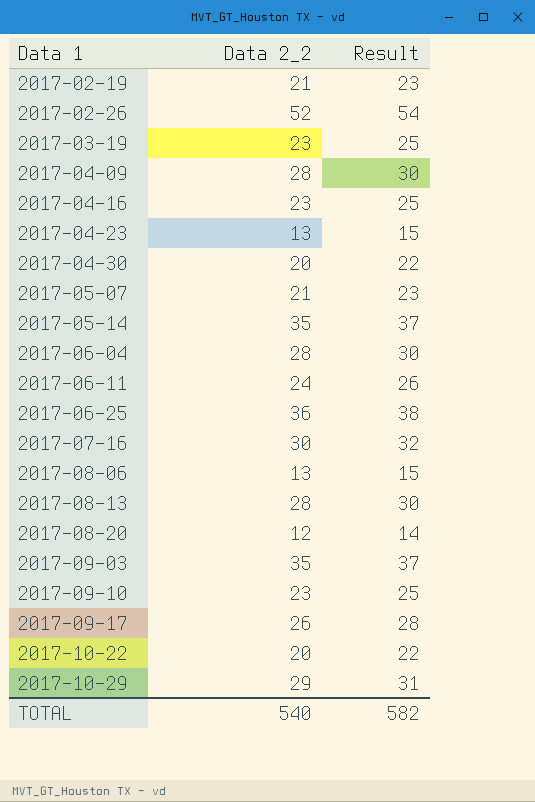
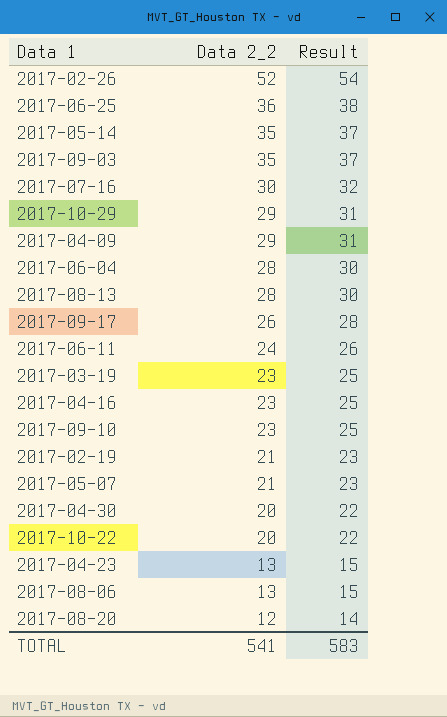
row order: Data 1 ascending -> Data 2_2 descending
2017-04-09 | Data 2_2: 28 -> 29
2017-04-09 | Result: 30 -> 31
TOTAL | Data 2_2: 540 -> 541
TOTAL | Result: 582 -> 583

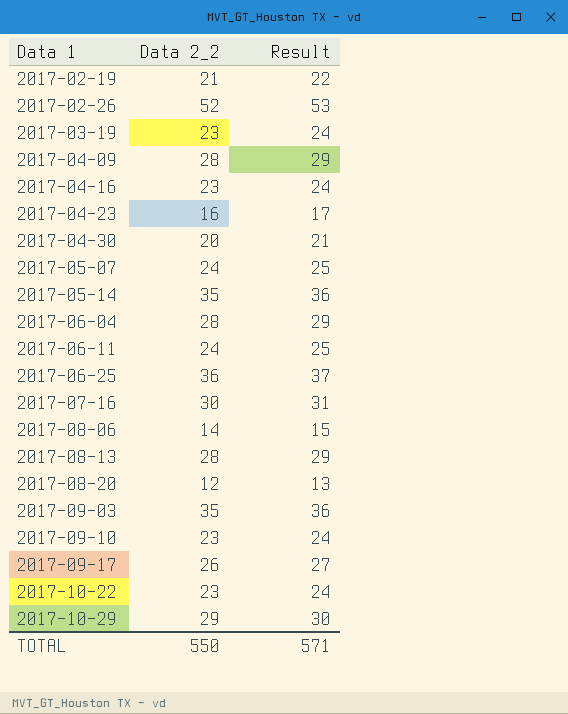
row order: Data 2_2 descending -> Data 1 ascending
column Result | formula: [Data 2_2] + 2 -> [Data 2_2] + 1
2017-04-09 | Data 2_2: 29 -> 28
2017-04-23 | Data 2_2: 13 -> 16
2017-05-07 | Data 2_2: 21 -> 24
2017-08-06 | Data 2_2: 13 -> 14
2017-10-22 | Data 2_2: 20 -> 23
TOTAL | Data 2_2: 541 -> 550
TOTAL | Result: 583 -> 571

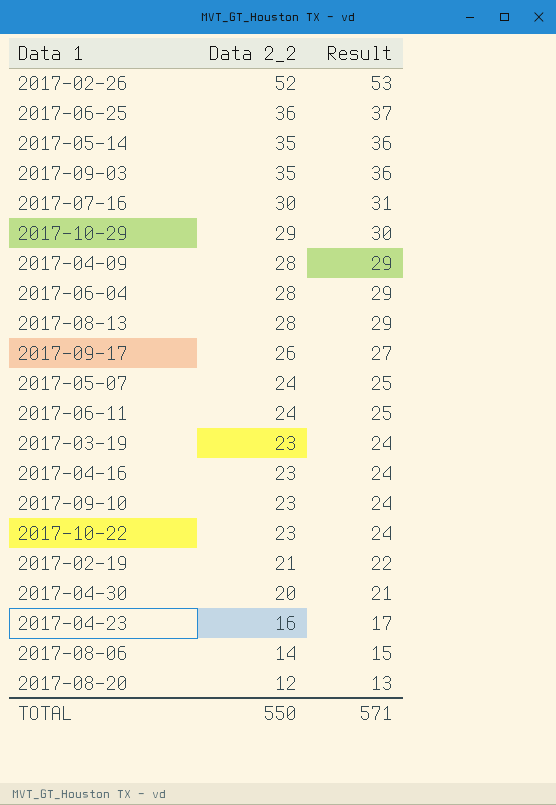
row order: Data 1 ascending -> Data 2_2 descending

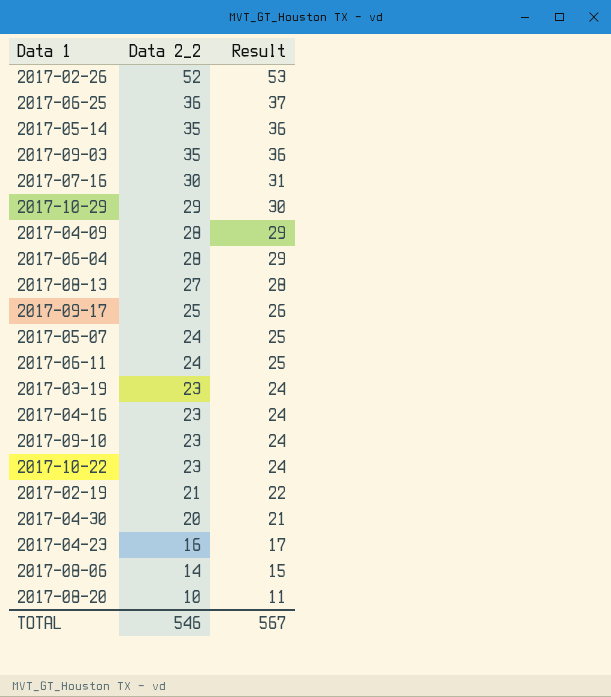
2017-08-13 | Data 2_2: 28 -> 27
2017-08-13 | Result: 29 -> 28
2017-09-17 | Data 2_2: 26 -> 25
2017-09-17 | Result: 27 -> 26
2017-08-20 | Data 2_2: 12 -> 10
2017-08-20 | Result: 13 -> 11
TOTAL | Data 2_2: 550 -> 546
TOTAL | Result: 571 -> 567

